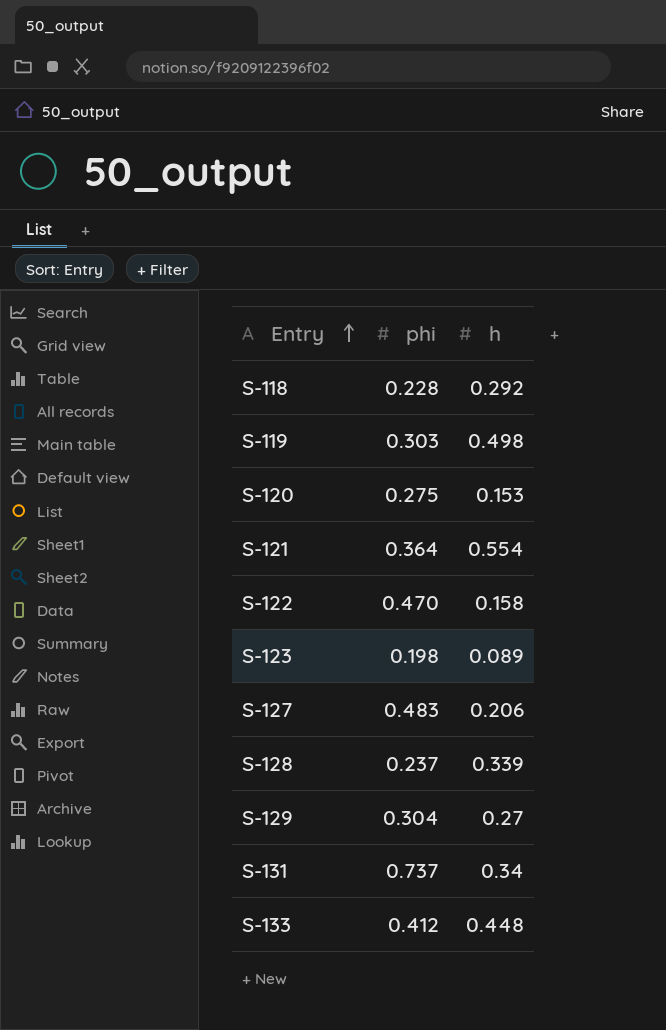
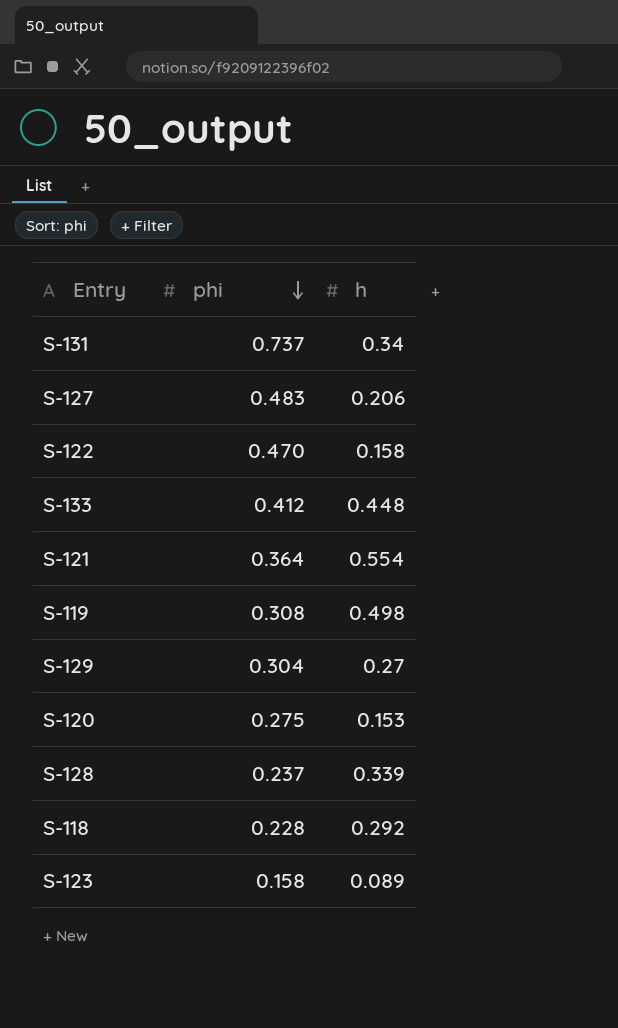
row order: Entry ascending -> phi descending
S-119 | phi: 0.303 -> 0.308
S-123 | phi: 0.198 -> 0.158

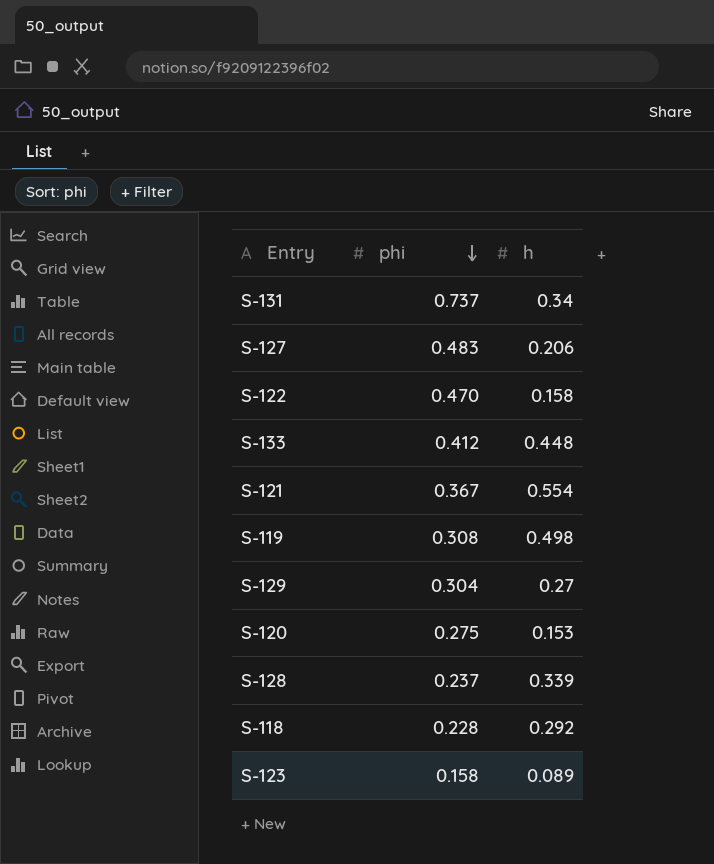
S-121 | phi: 0.364 -> 0.367

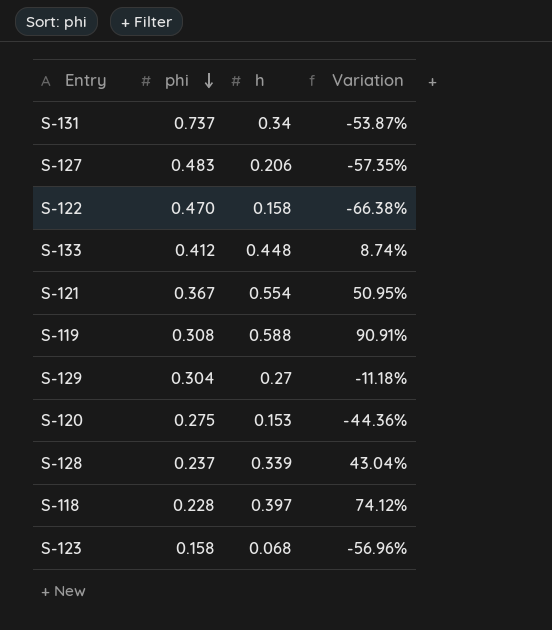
column Variation | formula: none -> ([h] - [phi]) / [phi]
S-119 | h: 0.498 -> 0.588
S-118 | h: 0.292 -> 0.397
S-123 | h: 0.089 -> 0.068

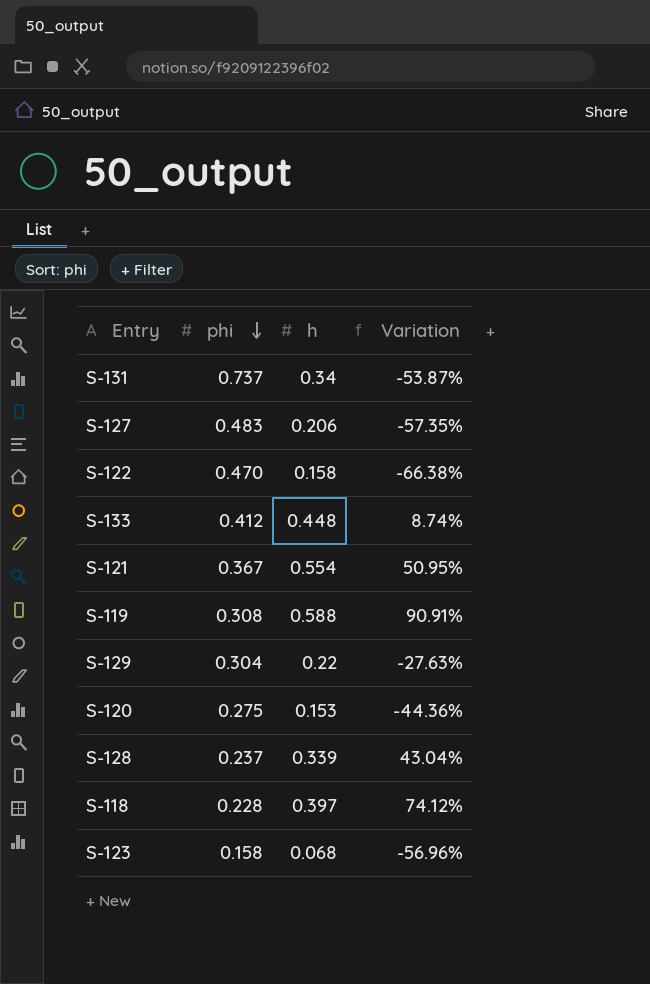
S-129 | h: 0.27 -> 0.22
S-129 | Variation: -11.18% -> -27.63%

